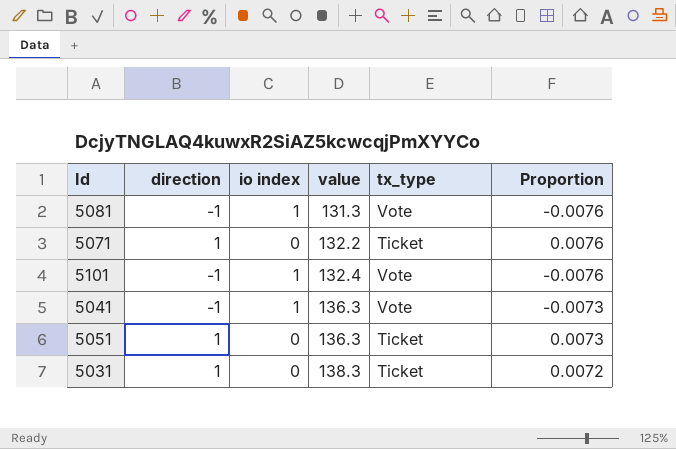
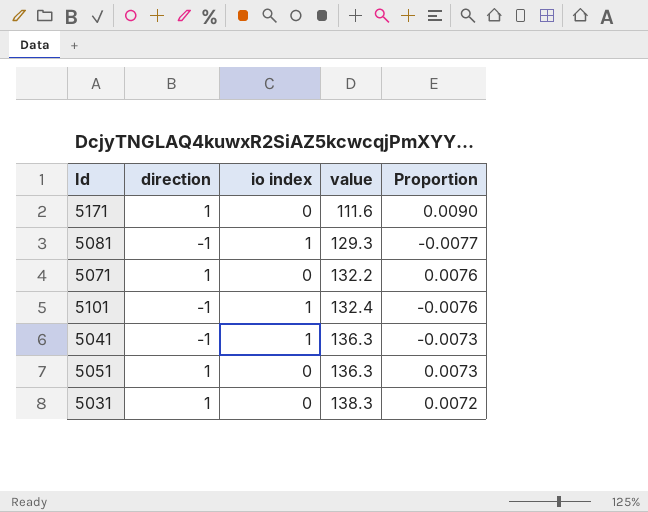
column tx_type | position: 5 -> none
row 5171: none -> 1 | 0 | 111.6 | 0.0090
5081 | value: 131.3 -> 129.3
5081 | Proportion: -0.0076 -> -0.0077

